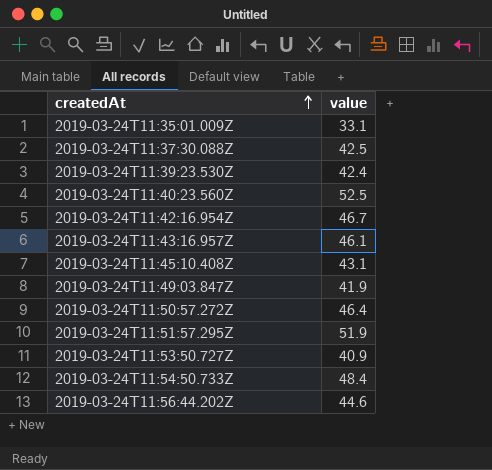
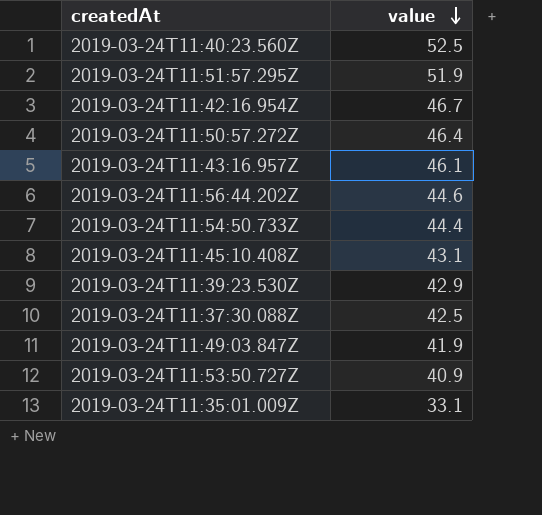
row order: createdAt ascending -> value descending
2019-03-24T11:54:50.733Z | value: 48.4 -> 44.4
2019-03-24T11:39:23.530Z | value: 42.4 -> 42.9

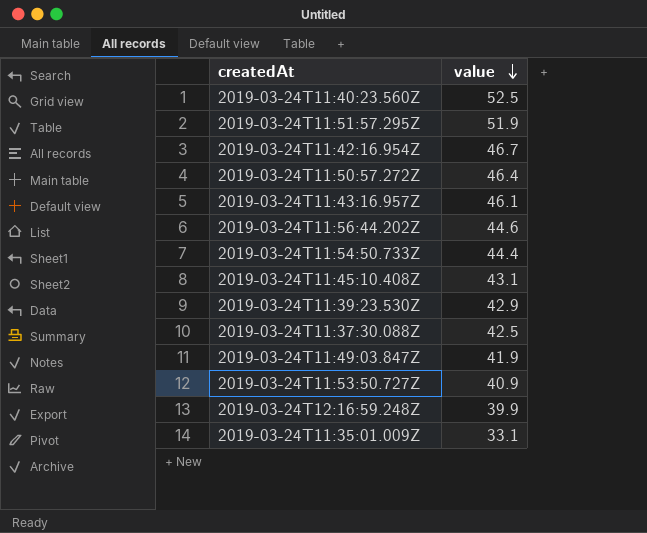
row 2019-03-24T12:16:59.248Z: none -> 39.9

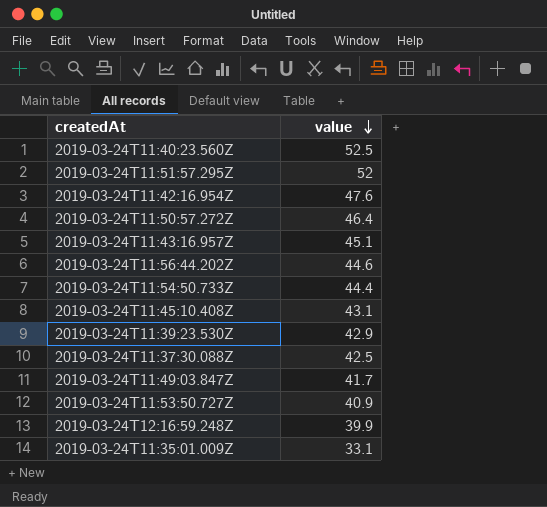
2019-03-24T11:51:57.295Z | value: 51.9 -> 52
2019-03-24T11:42:16.954Z | value: 46.7 -> 47.6
2019-03-24T11:43:16.957Z | value: 46.1 -> 45.1
2019-03-24T11:49:03.847Z | value: 41.9 -> 41.7

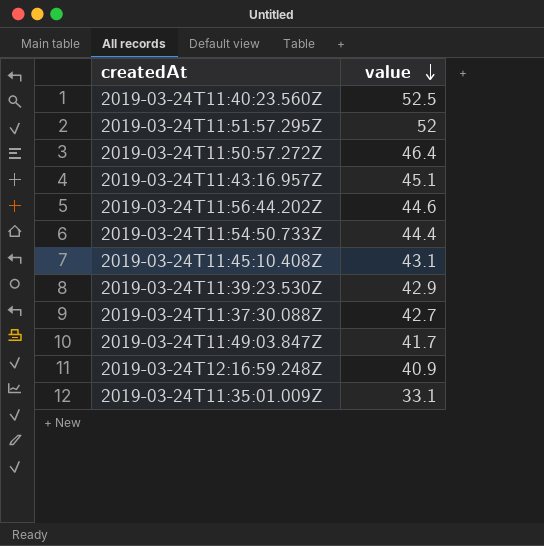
row 2019-03-24T11:42:16.954Z: 47.6 -> none
row 2019-03-24T11:53:50.727Z: 40.9 -> none
2019-03-24T11:37:30.088Z | value: 42.5 -> 42.7
2019-03-24T12:16:59.248Z | value: 39.9 -> 40.9

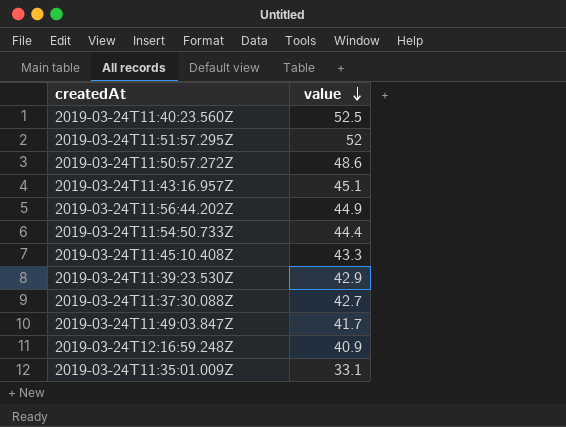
2019-03-24T11:50:57.272Z | value: 46.4 -> 48.6
2019-03-24T11:56:44.202Z | value: 44.6 -> 44.9
2019-03-24T11:45:10.408Z | value: 43.1 -> 43.3

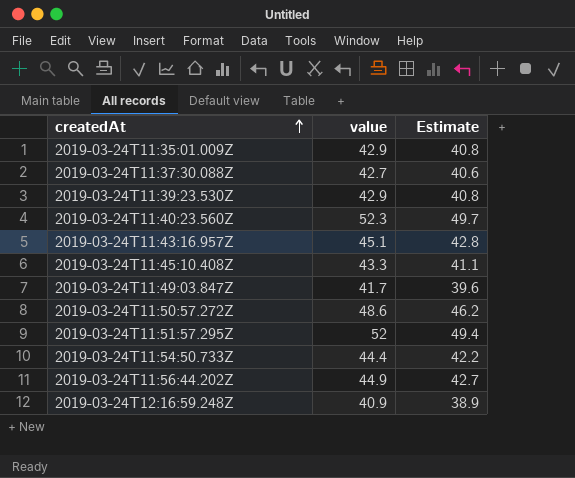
row order: value descending -> createdAt ascending
column Estimate | formula: none -> [value] * 0.95
2019-03-24T11:35:01.009Z | value: 33.1 -> 42.9
2019-03-24T11:40:23.560Z | value: 52.5 -> 52.3

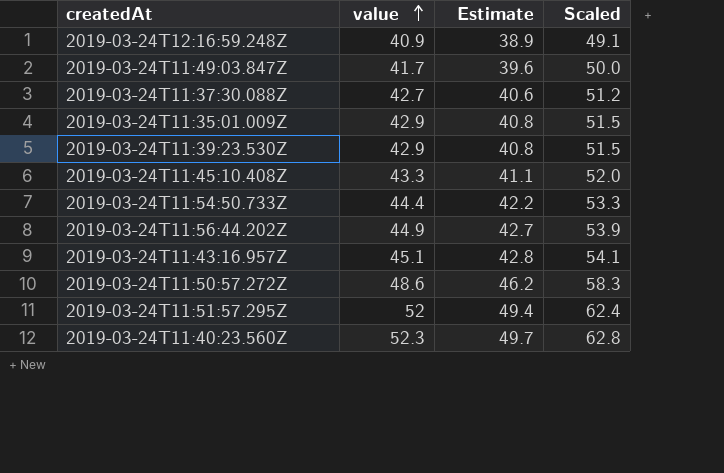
row order: createdAt ascending -> value ascending
column Scaled | formula: none -> [value] * 1.2

